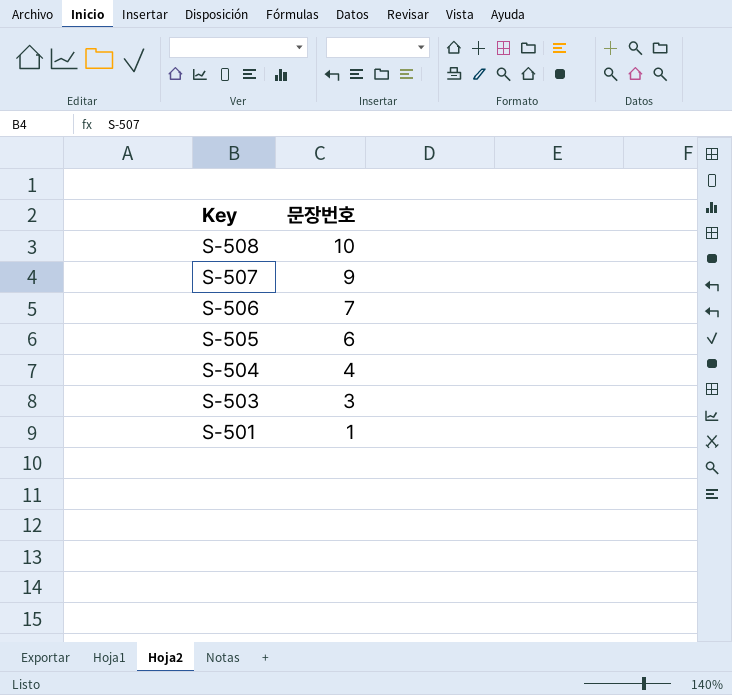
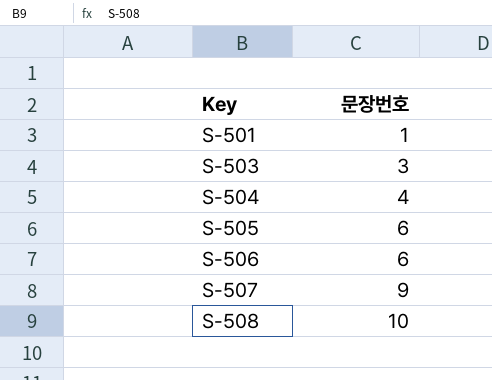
row order: Key descending -> Key ascending
S-506 | 문장번호: 7 -> 6

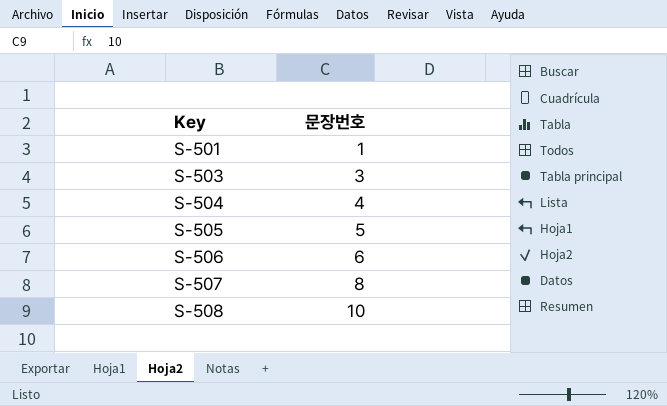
S-505 | 문장번호: 6 -> 5
S-507 | 문장번호: 9 -> 8

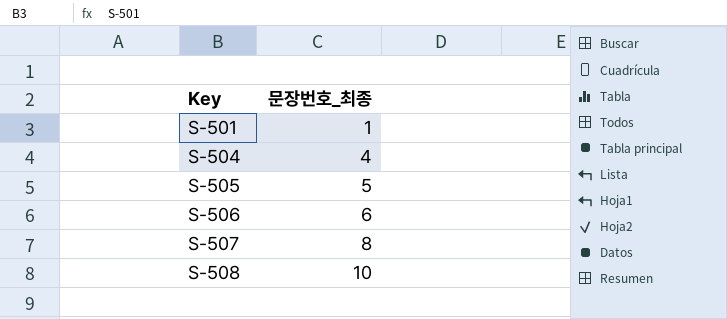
column name: 문장번호 -> 문장번호_최종
row S-503: 3 -> none

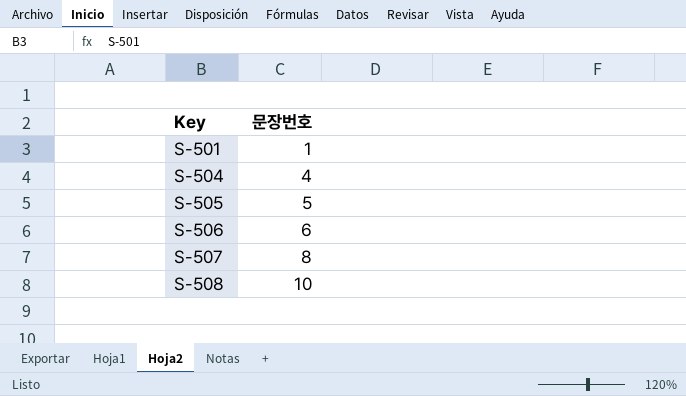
column name: 문장번호_최종 -> 문장번호

